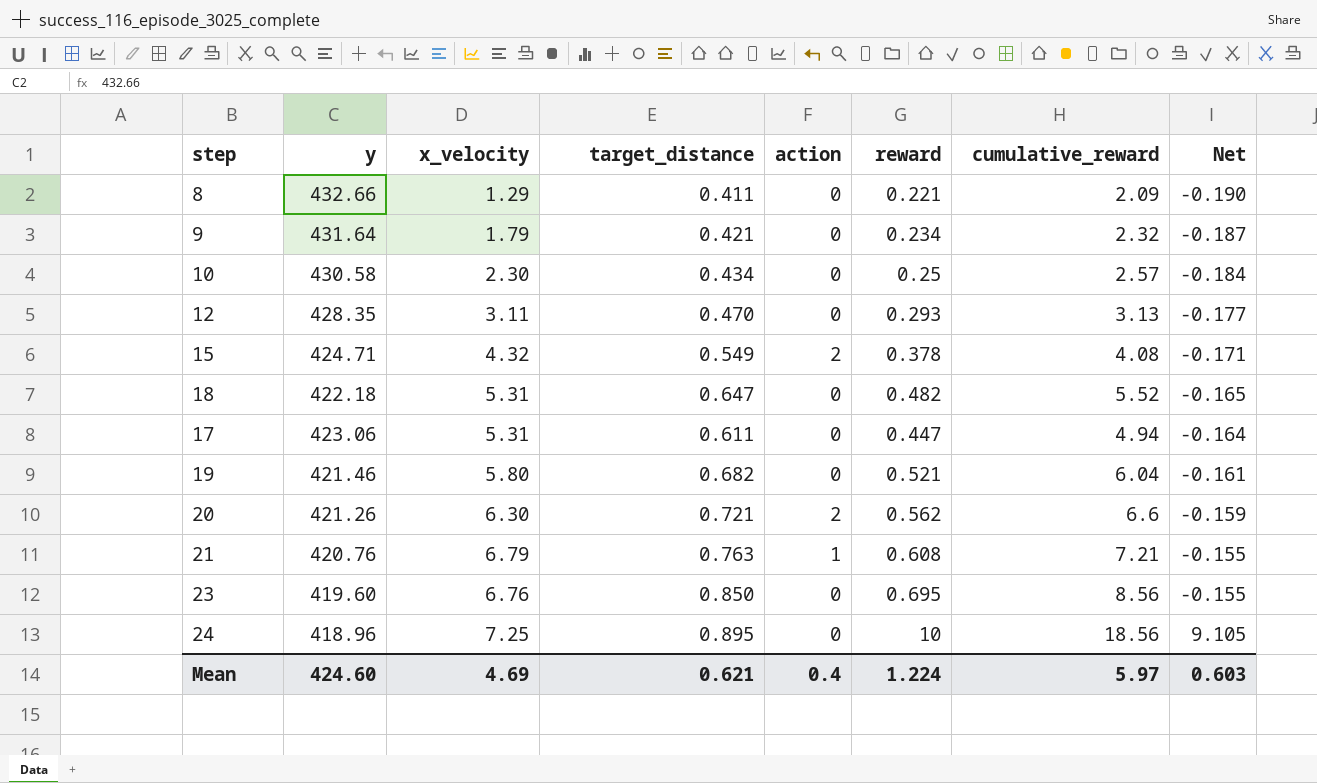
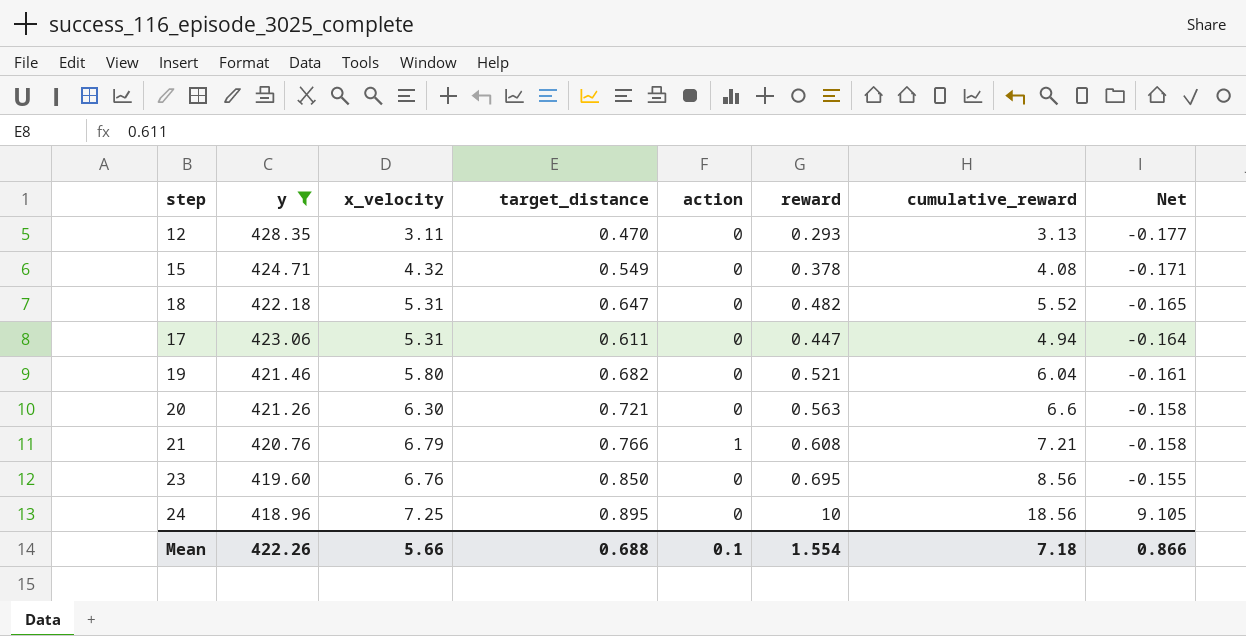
filter: none -> y <= 428.35
15 | action: 2 -> 0
20 | action: 2 -> 0
20 | reward: 0.562 -> 0.563
20 | Net: -0.159 -> -0.158
21 | target_distance: 0.763 -> 0.766
21 | Net: -0.155 -> -0.158
Mean | y: 424.60 -> 422.26
Mean | x_velocity: 4.69 -> 5.66
Mean | target_distance: 0.621 -> 0.688
Mean | action: 0.4 -> 0.1
Mean | reward: 1.224 -> 1.554
Mean | cumulative_reward: 5.97 -> 7.18
Mean | Net: 0.603 -> 0.866

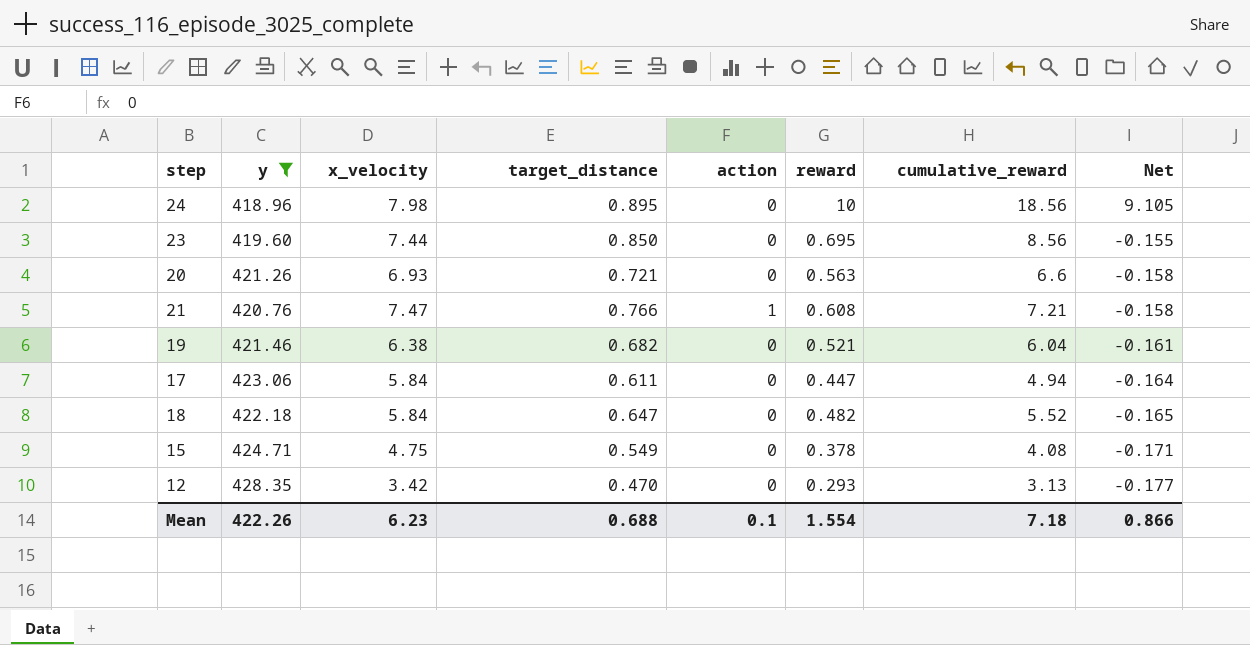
row order: Net ascending -> Net descending
24 | x_velocity: 7.25 -> 7.98
23 | x_velocity: 6.76 -> 7.44
20 | x_velocity: 6.30 -> 6.93
21 | x_velocity: 6.79 -> 7.47
19 | x_velocity: 5.80 -> 6.38
17 | x_velocity: 5.31 -> 5.84
18 | x_velocity: 5.31 -> 5.84
15 | x_velocity: 4.32 -> 4.75
12 | x_velocity: 3.11 -> 3.42
Mean | x_velocity: 5.66 -> 6.23

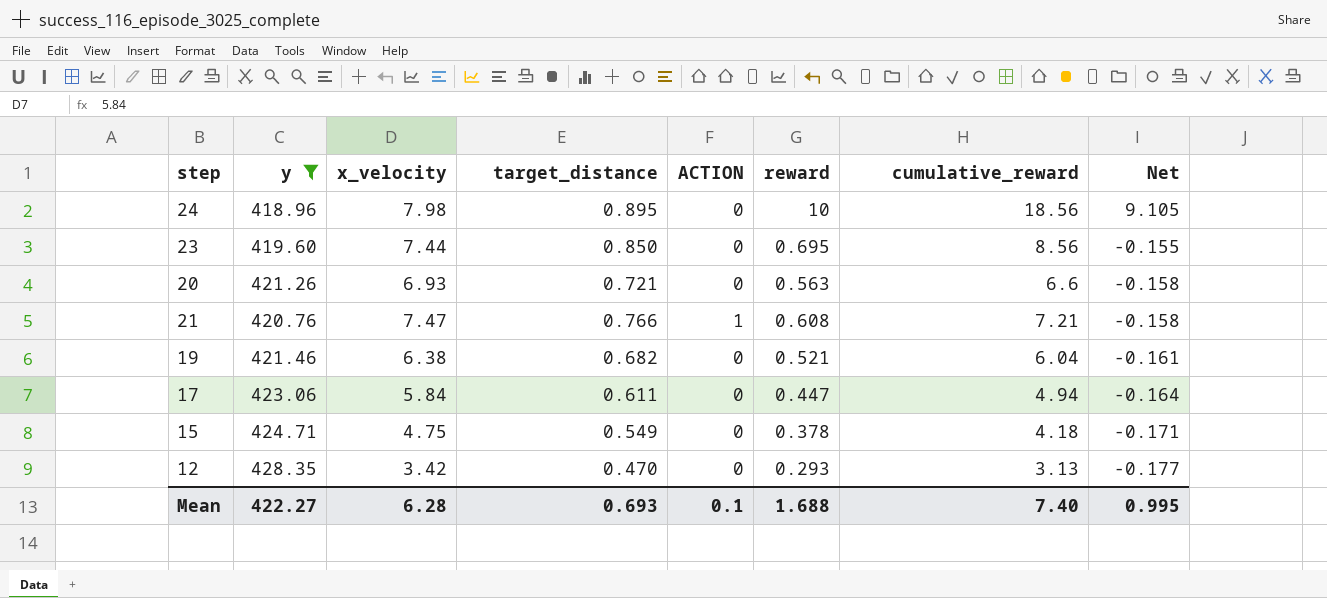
column name: action -> ACTION
row 18: 422.18 | 5.84 | 0.647 | 0 | 0.482 | 5.52 | -0.165 -> none
15 | cumulative_reward: 4.08 -> 4.18
Mean | y: 422.26 -> 422.27
Mean | x_velocity: 6.23 -> 6.28
Mean | target_distance: 0.688 -> 0.693
Mean | reward: 1.554 -> 1.688
Mean | cumulative_reward: 7.18 -> 7.40
Mean | Net: 0.866 -> 0.995

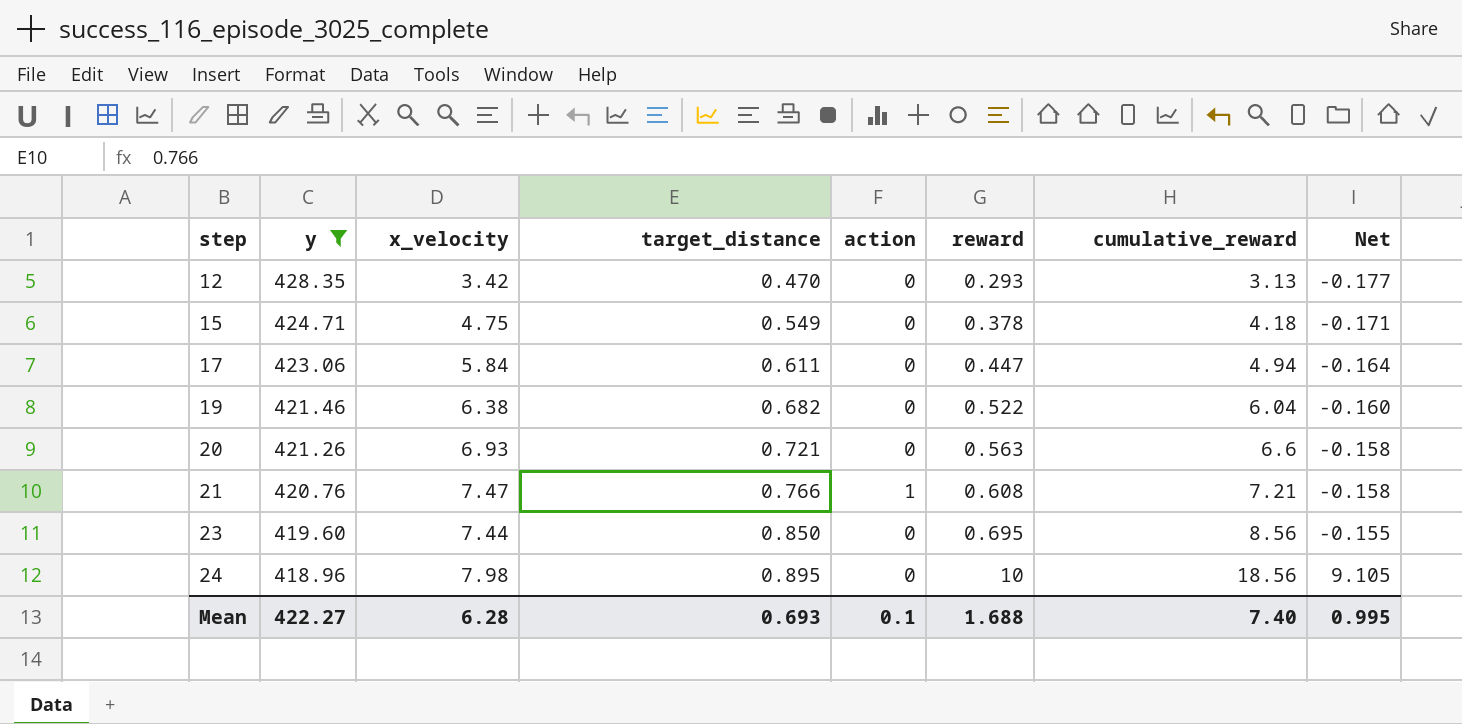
row order: Net descending -> step ascending
column name: ACTION -> action
19 | reward: 0.521 -> 0.522
19 | Net: -0.161 -> -0.160

